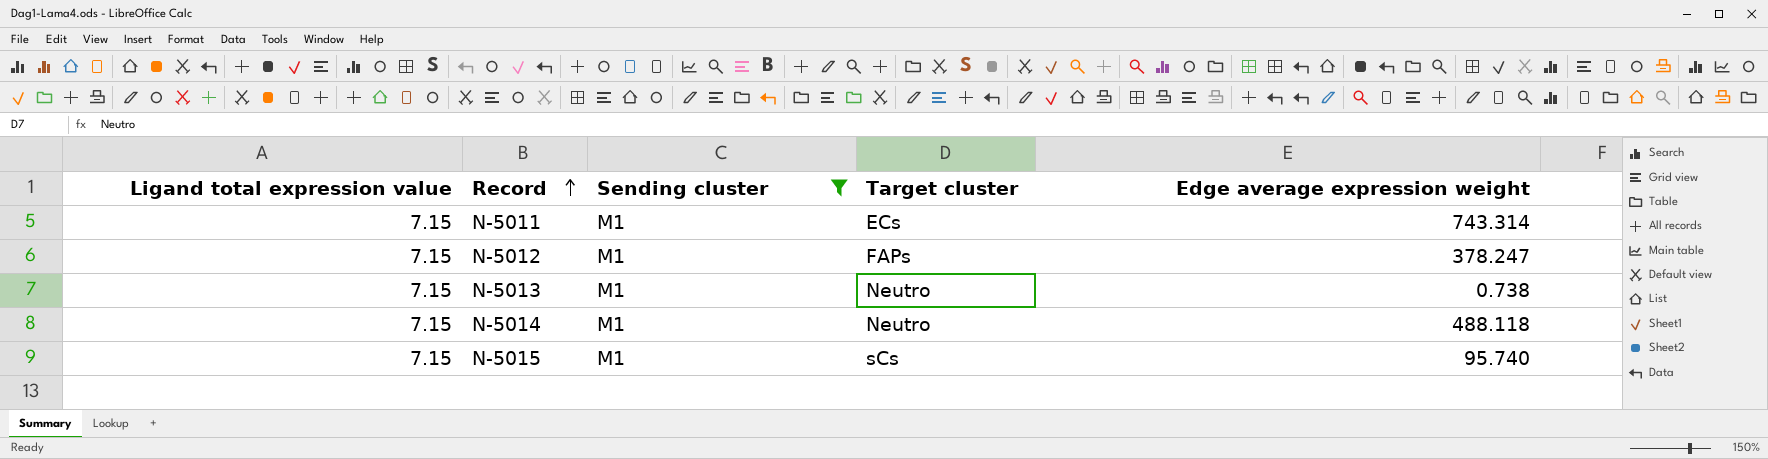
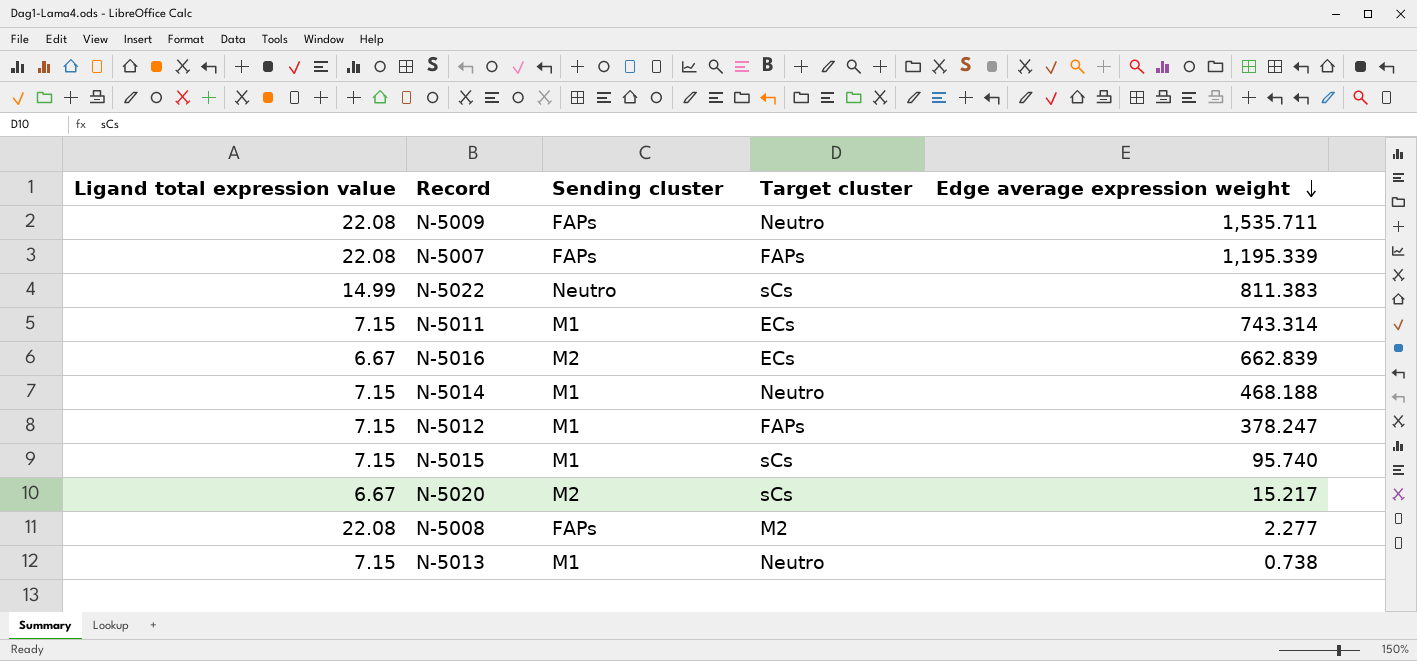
filter: Sending cluster = M1 -> none
row order: Record ascending -> Edge average expression weight descending
N-5014 | Edge average expression weight: 488.118 -> 468.188

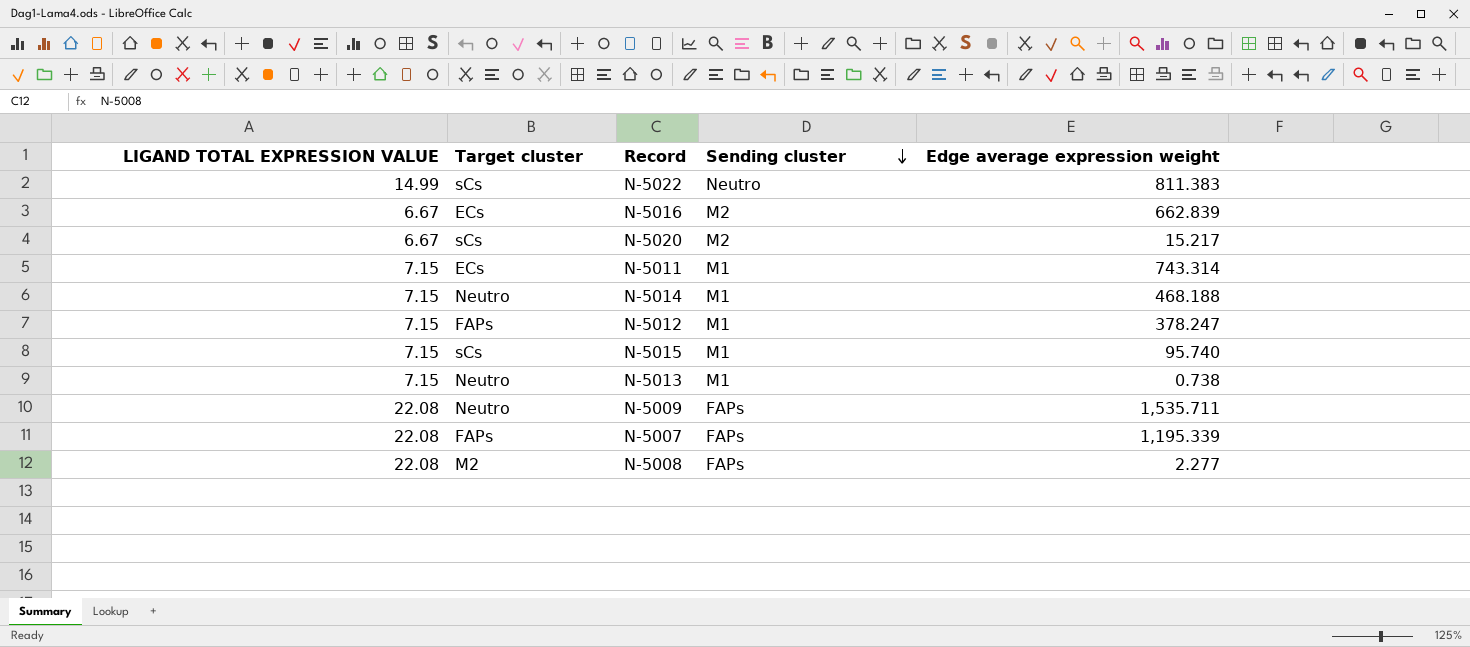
row order: Edge average expression weight descending -> Sending cluster descending
column name: Ligand total expression value -> LIGAND TOTAL EXPRESSION VALUE
column Target cluster | position: 4 -> 2

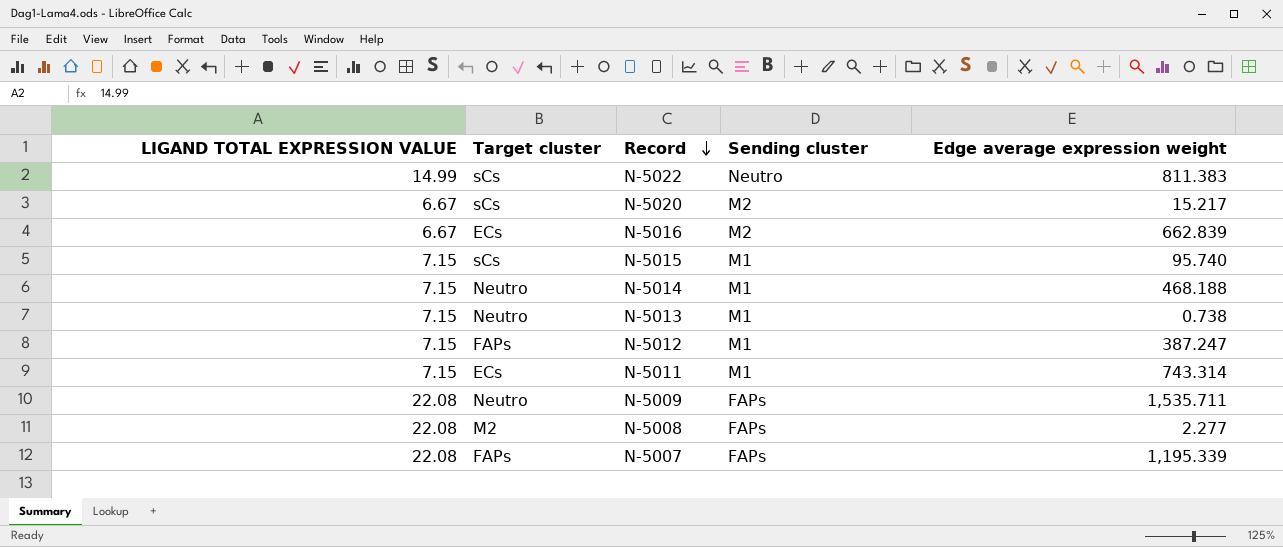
row order: Sending cluster descending -> Record descending
N-5012 | Edge average expression weight: 378.247 -> 387.247

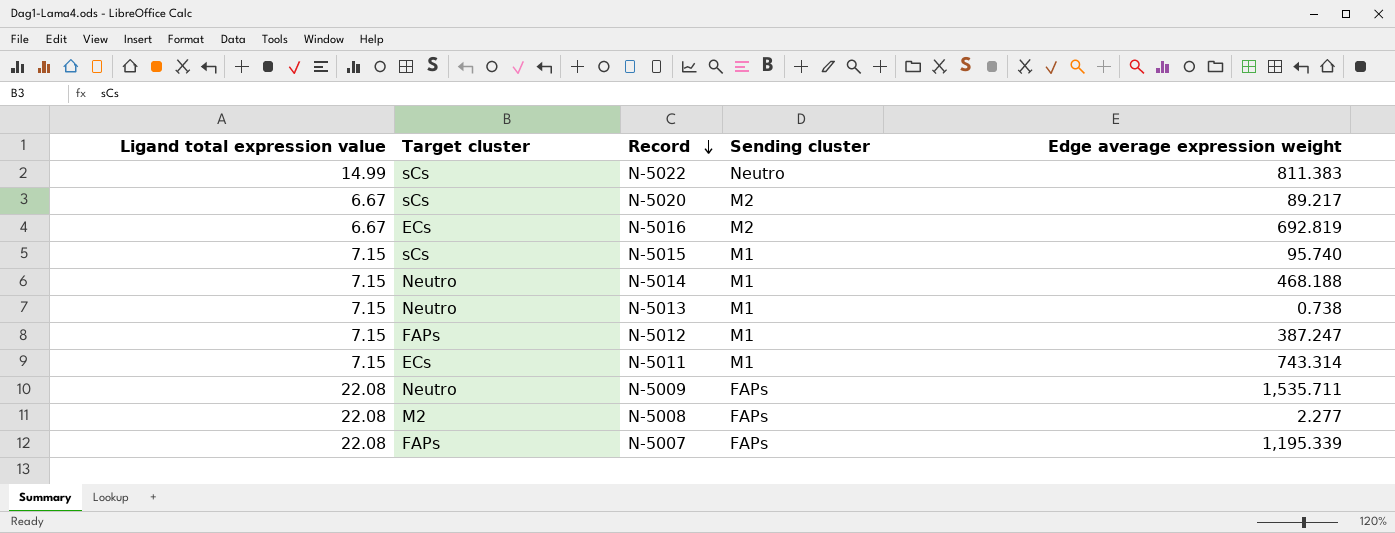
column name: LIGAND TOTAL EXPRESSION VALUE -> Ligand total expression value
N-5020 | Edge average expression weight: 15.217 -> 89.217
N-5016 | Edge average expression weight: 662.839 -> 692.819

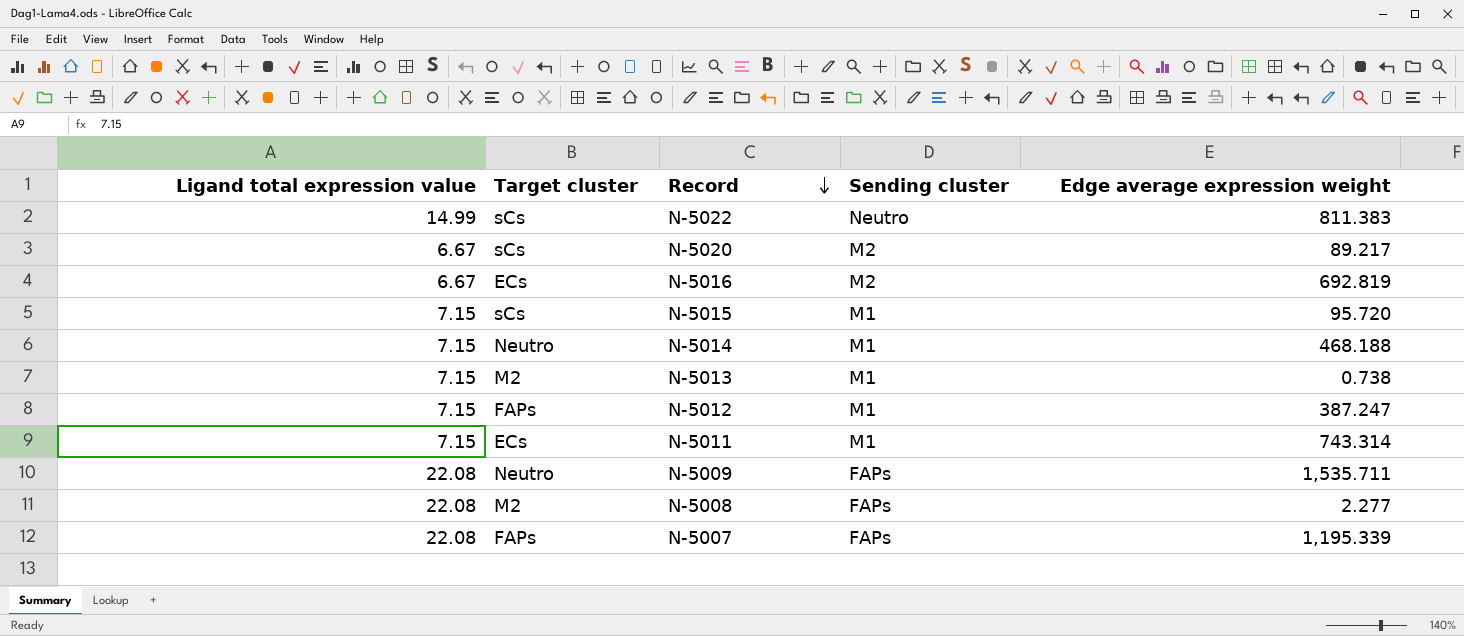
N-5015 | Edge average expression weight: 95.740 -> 95.720
N-5013 | Target cluster: Neutro -> M2

